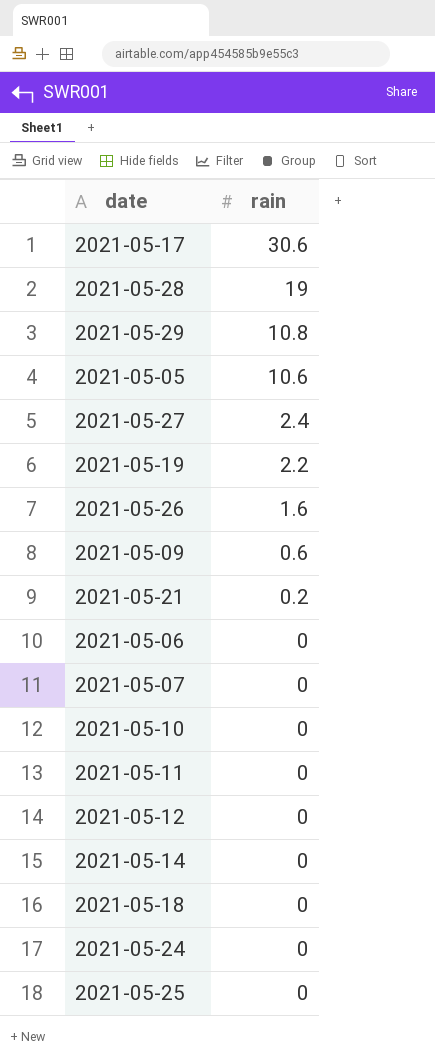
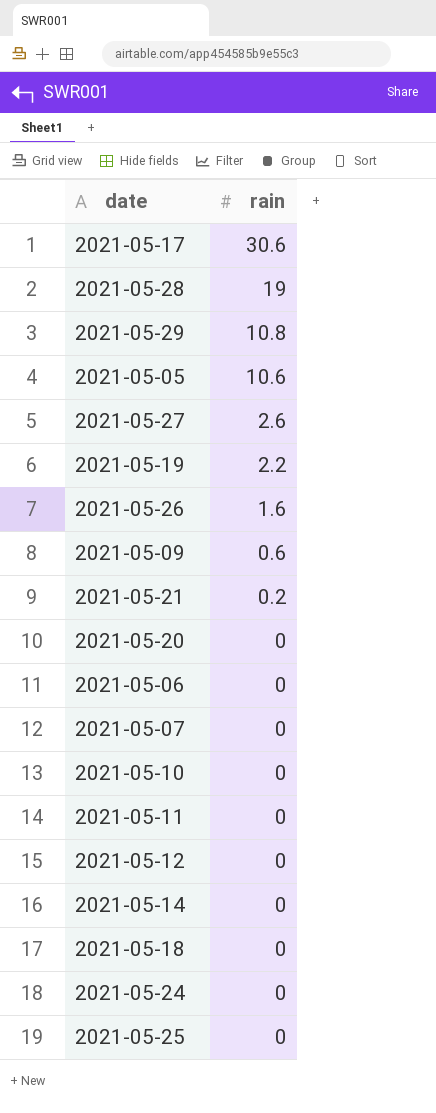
2021-05-27 | rain: 2.4 -> 2.6
row 2021-05-20: none -> 0

